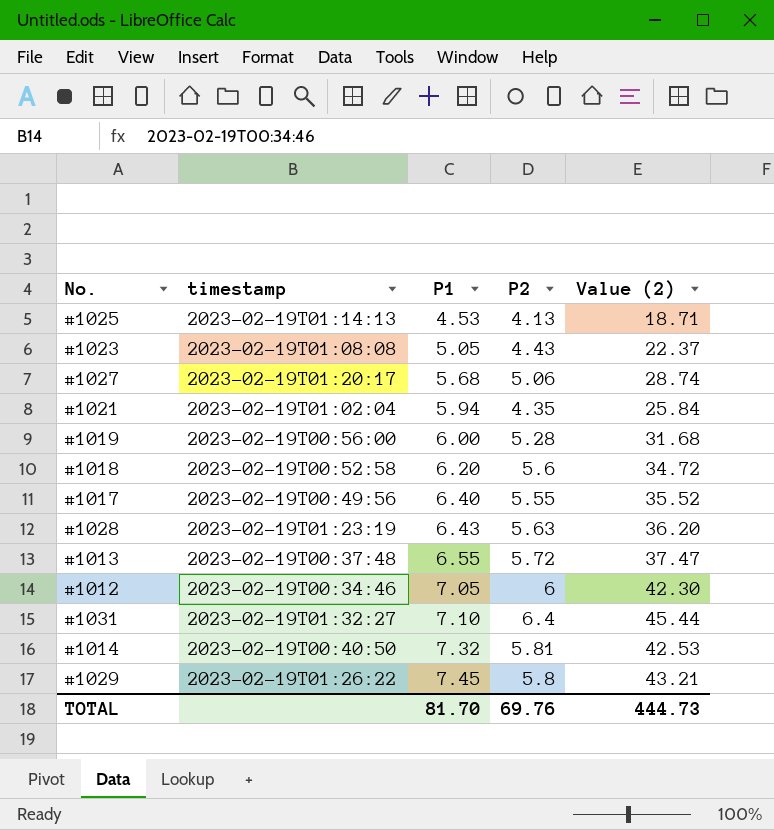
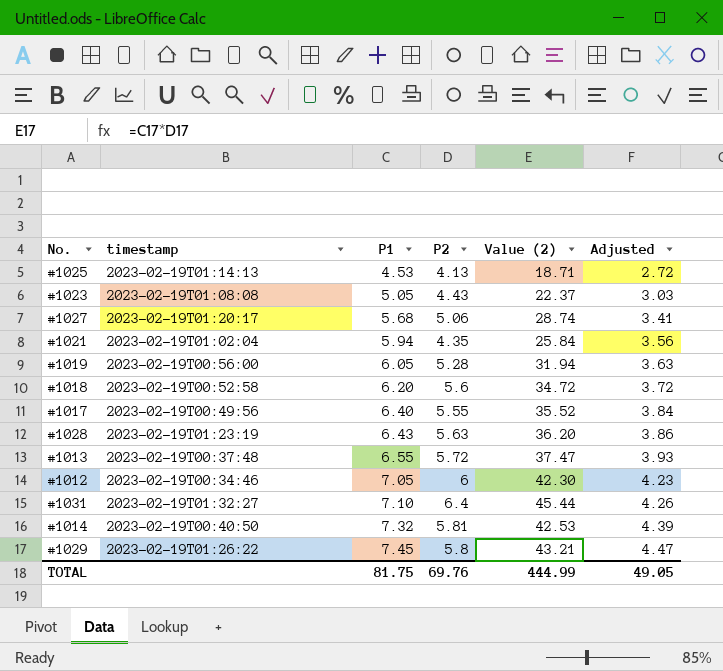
column Adjusted | formula: none -> [P1] * 0.6
#1019 | P1: 6.00 -> 6.05
#1019 | Value (2): 31.68 -> 31.94
TOTAL | P1: 81.70 -> 81.75
TOTAL | Value (2): 444.73 -> 444.99

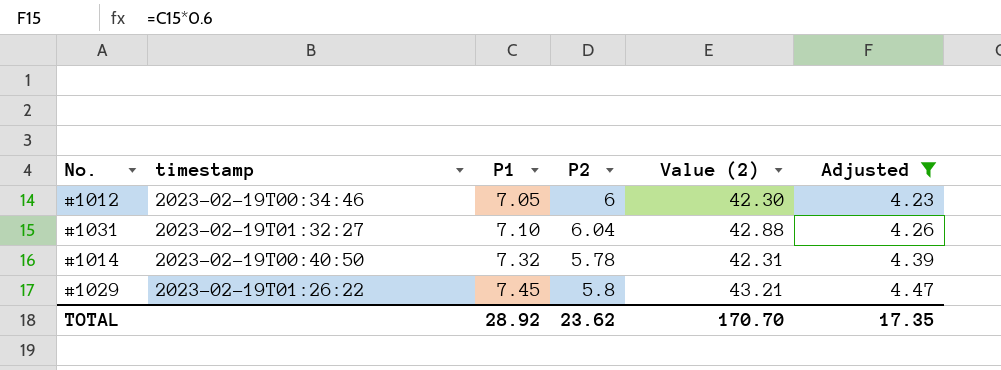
filter: none -> Adjusted >= 4.23
#1031 | P2: 6.4 -> 6.04
#1031 | Value (2): 45.44 -> 42.88
#1014 | P2: 5.81 -> 5.78
#1014 | Value (2): 42.53 -> 42.31
TOTAL | P1: 81.75 -> 28.92
TOTAL | P2: 69.76 -> 23.62
TOTAL | Value (2): 444.99 -> 170.70
TOTAL | Adjusted: 49.05 -> 17.35

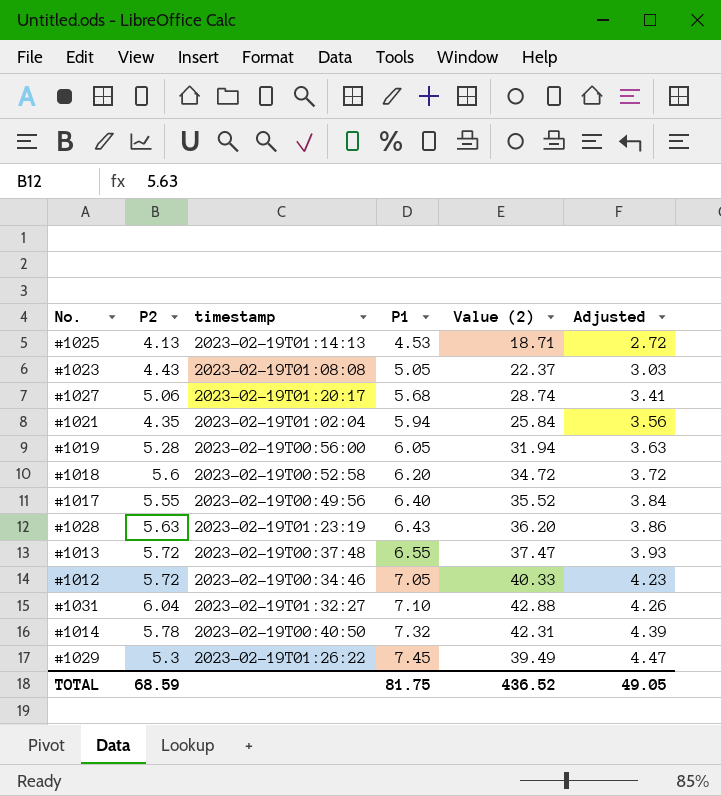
filter: Adjusted >= 4.23 -> none
column P2 | position: 4 -> 2
#1012 | P2: 6 -> 5.72
#1012 | Value (2): 42.30 -> 40.33
#1029 | P2: 5.8 -> 5.3
#1029 | Value (2): 43.21 -> 39.49
TOTAL | P2: 23.62 -> 68.59
TOTAL | P1: 28.92 -> 81.75
TOTAL | Value (2): 170.70 -> 436.52
TOTAL | Adjusted: 17.35 -> 49.05

